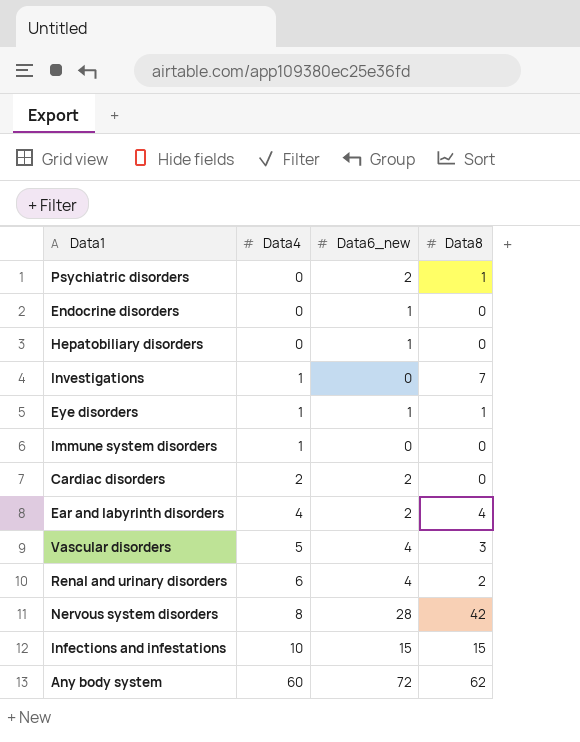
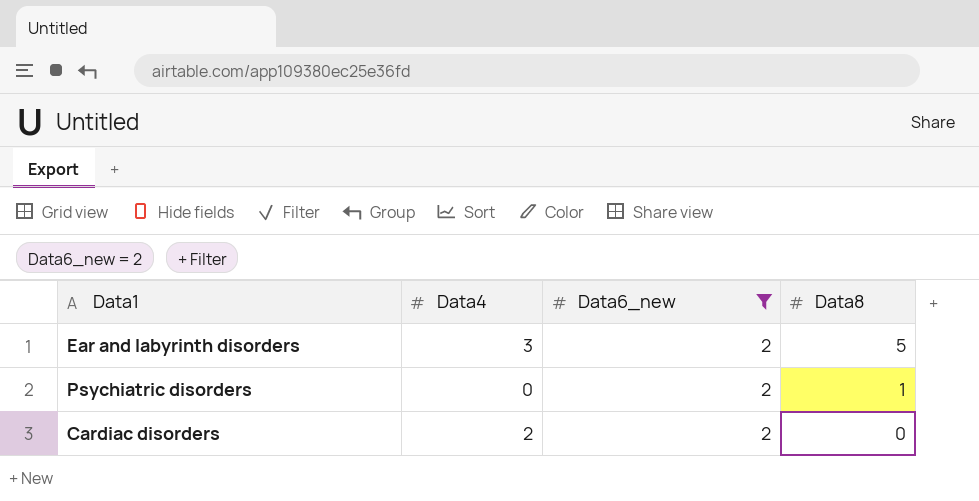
filter: none -> Data6_new = 2
row order: Data4 ascending -> Data8 descending
Ear and labyrinth disorders | Data4: 4 -> 3
Ear and labyrinth disorders | Data8: 4 -> 5

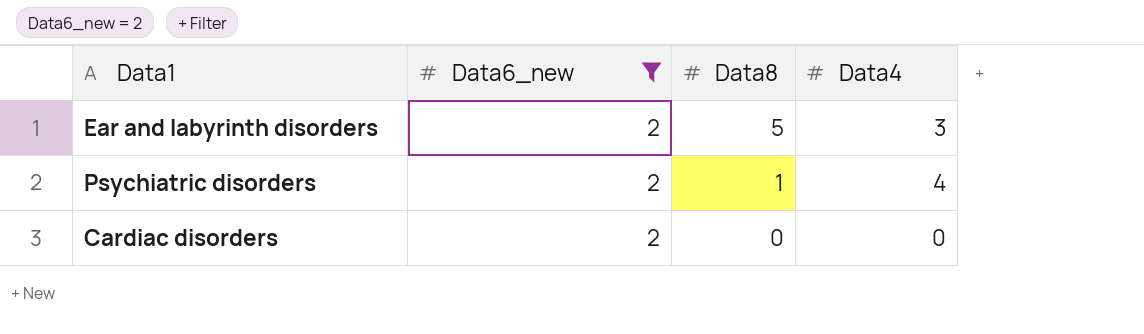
column Data4 | position: 2 -> 4
Psychiatric disorders | Data4: 0 -> 4
Cardiac disorders | Data4: 2 -> 0

